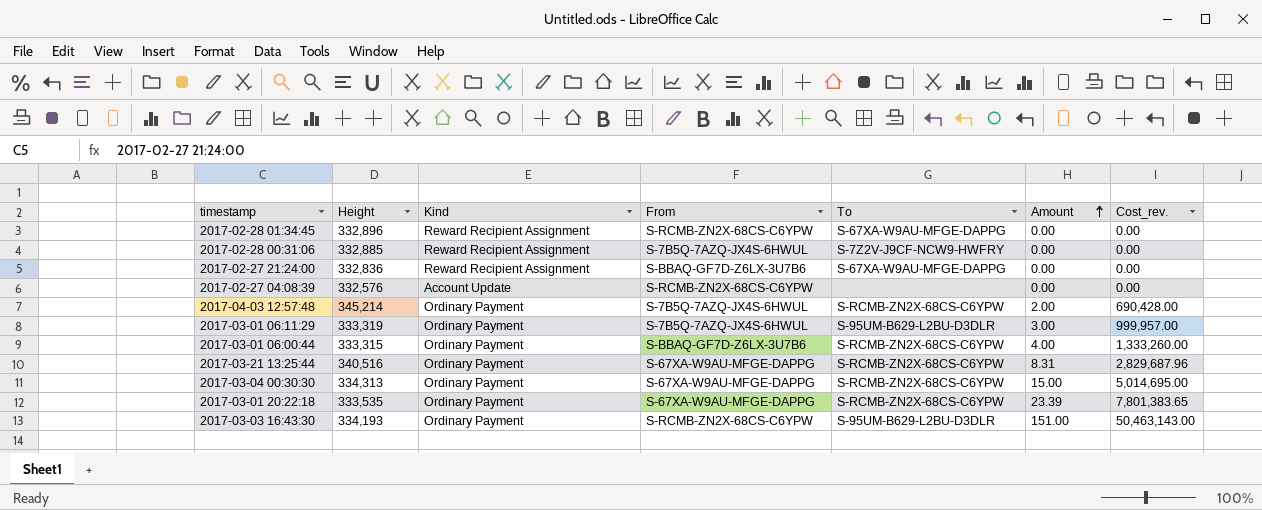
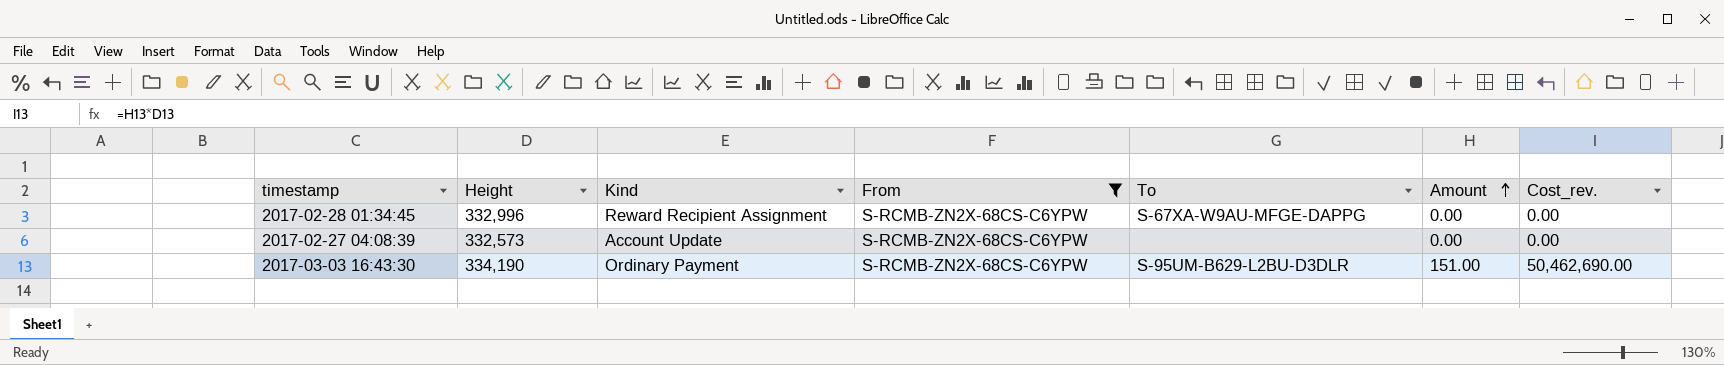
filter: none -> From = S-RCMB-ZN2X-68CS-C6YPW
2017-02-28 01:34:45 | Height: 332,896 -> 332,996
2017-02-27 04:08:39 | Height: 332,576 -> 332,573
2017-03-03 16:43:30 | Height: 334,193 -> 334,190
2017-03-03 16:43:30 | Cost_rev.: 50,463,143.00 -> 50,462,690.00

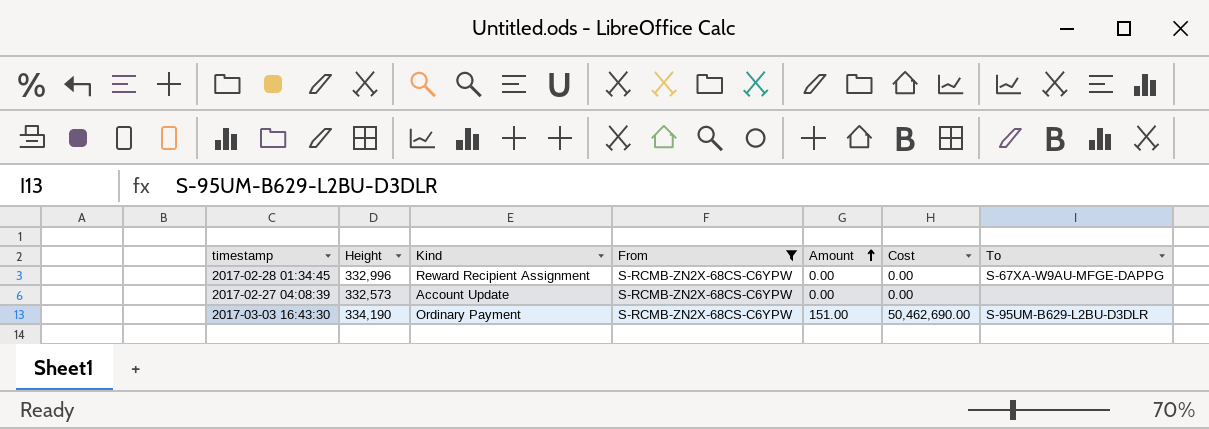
column name: Cost_rev. -> Cost
column To | position: 5 -> 7

